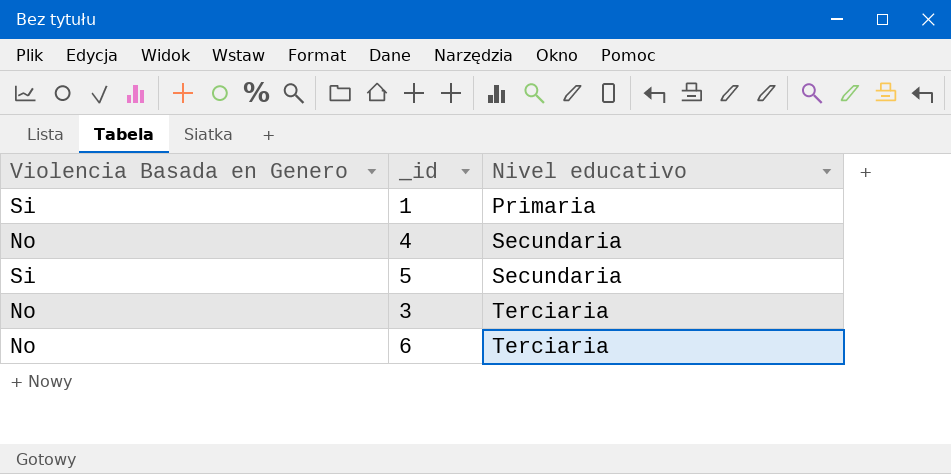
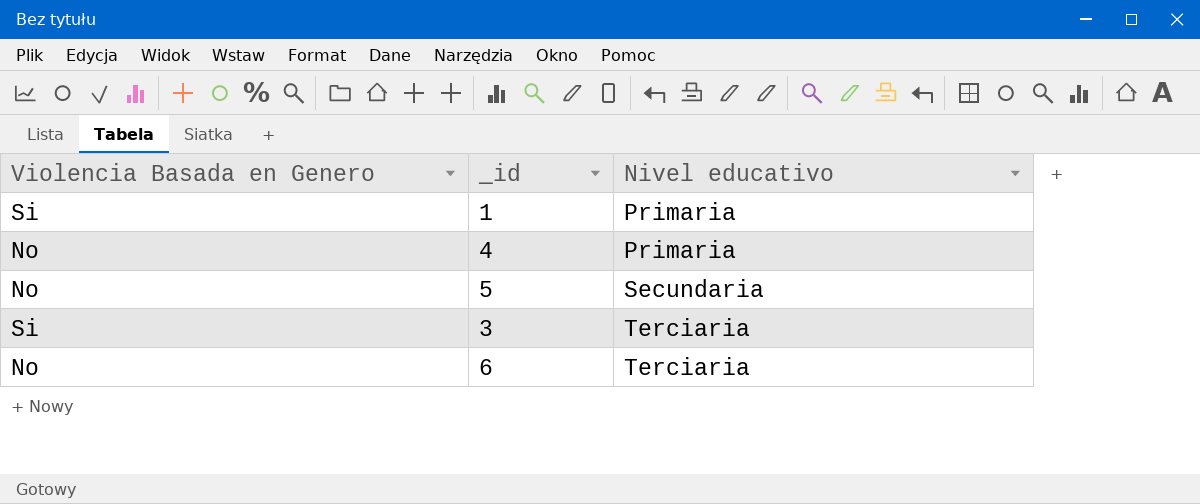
4 | Nivel educativo: Secundaria -> Primaria
5 | Violencia Basada en Genero: Si -> No
3 | Violencia Basada en Genero: No -> Si

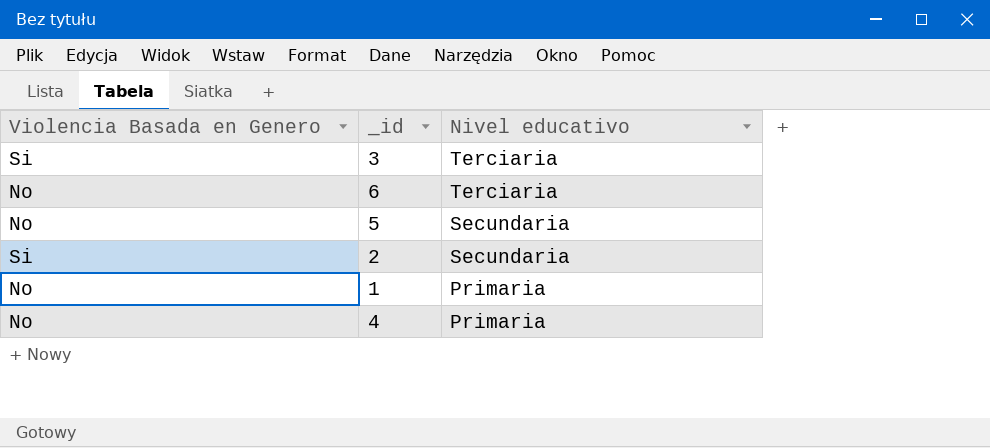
row order: Nivel educativo ascending -> Nivel educativo descending
row 2: none -> Si | Secundaria
1 | Violencia Basada en Genero: Si -> No

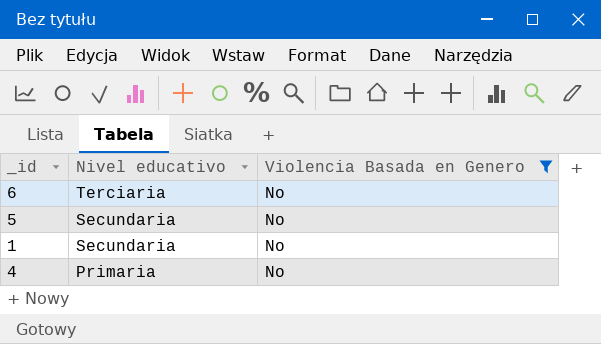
filter: none -> Violencia Basada en Genero = No
column Violencia Basada en Genero | position: 1 -> 3
1 | Nivel educativo: Primaria -> Secundaria

